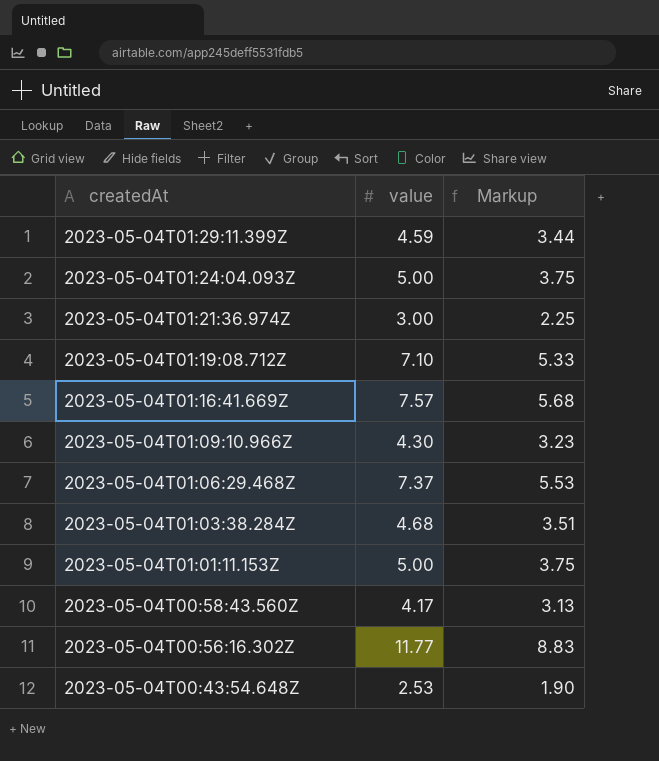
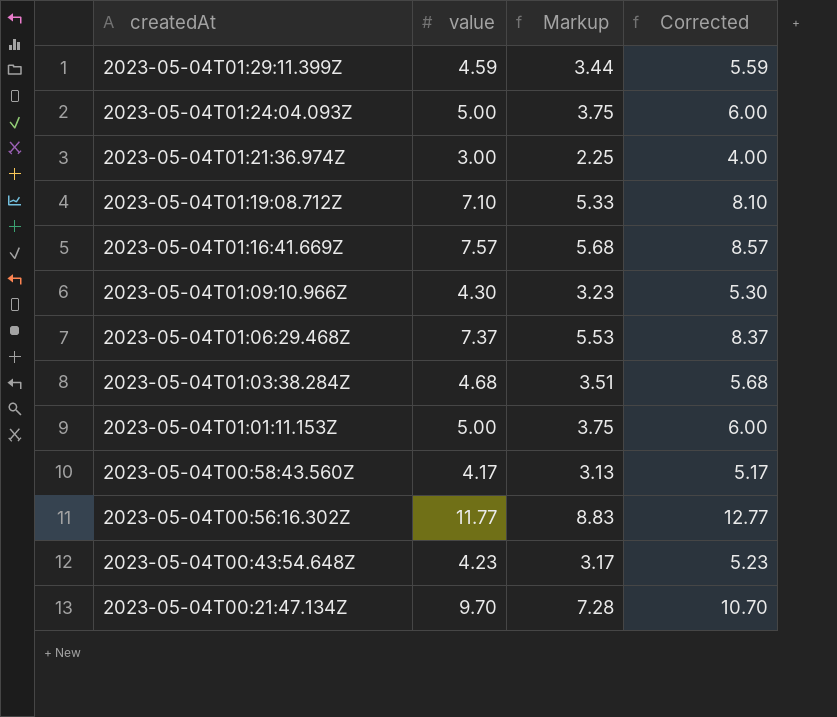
column Corrected | formula: none -> [value] + 1
2023-05-04T00:43:54.648Z | value: 2.53 -> 4.23
2023-05-04T00:43:54.648Z | Markup: 1.90 -> 3.17
row 2023-05-04T00:21:47.134Z: none -> 9.70 | 7.28 | 10.70

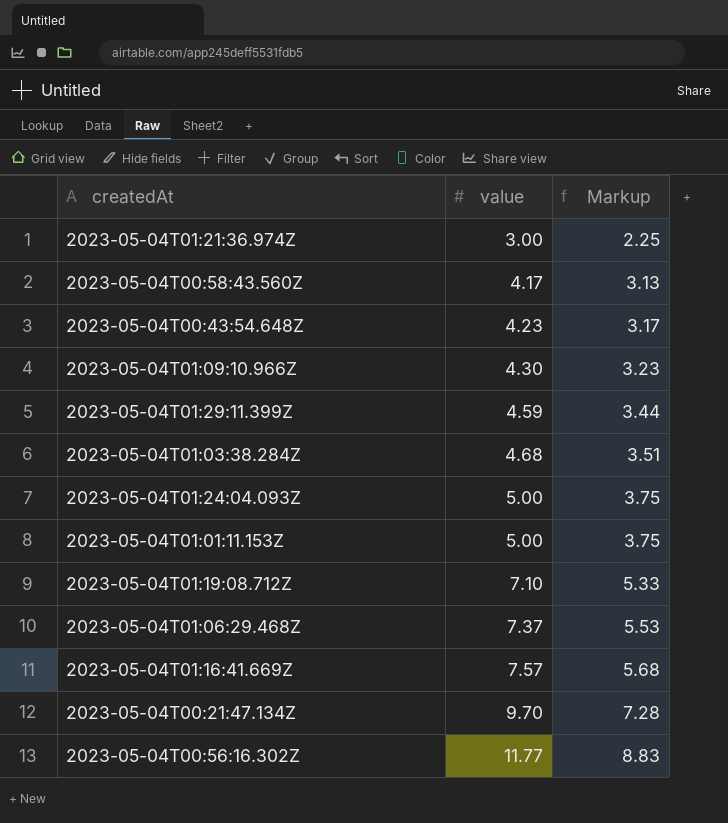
row order: createdAt descending -> value ascending
column Corrected | formula: [value] + 1 -> none

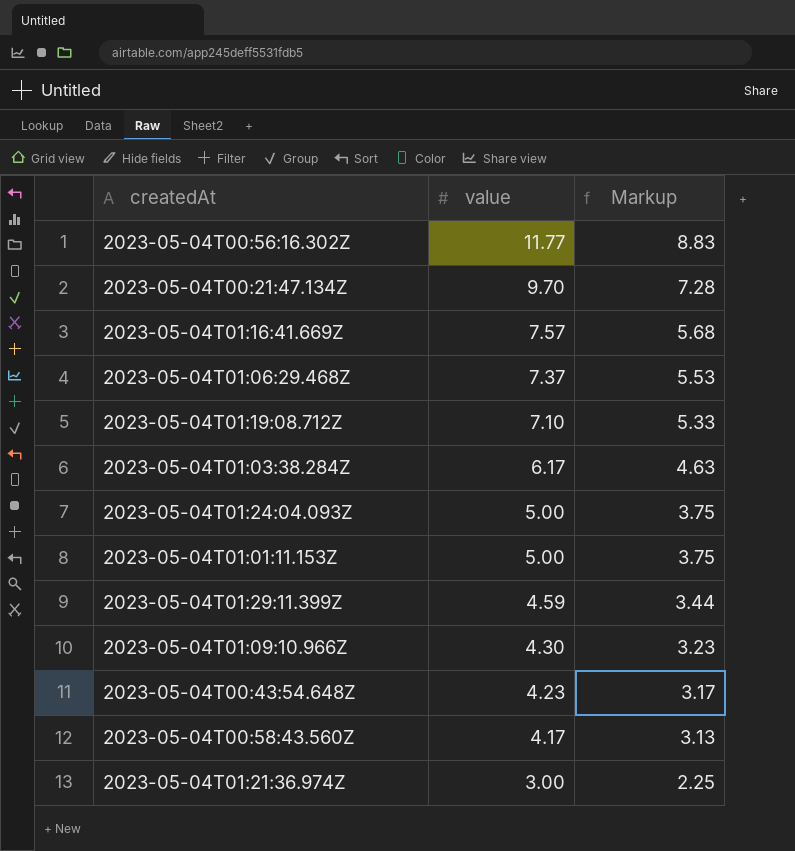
row order: value ascending -> value descending
2023-05-04T01:03:38.284Z | value: 4.68 -> 6.17
2023-05-04T01:03:38.284Z | Markup: 3.51 -> 4.63

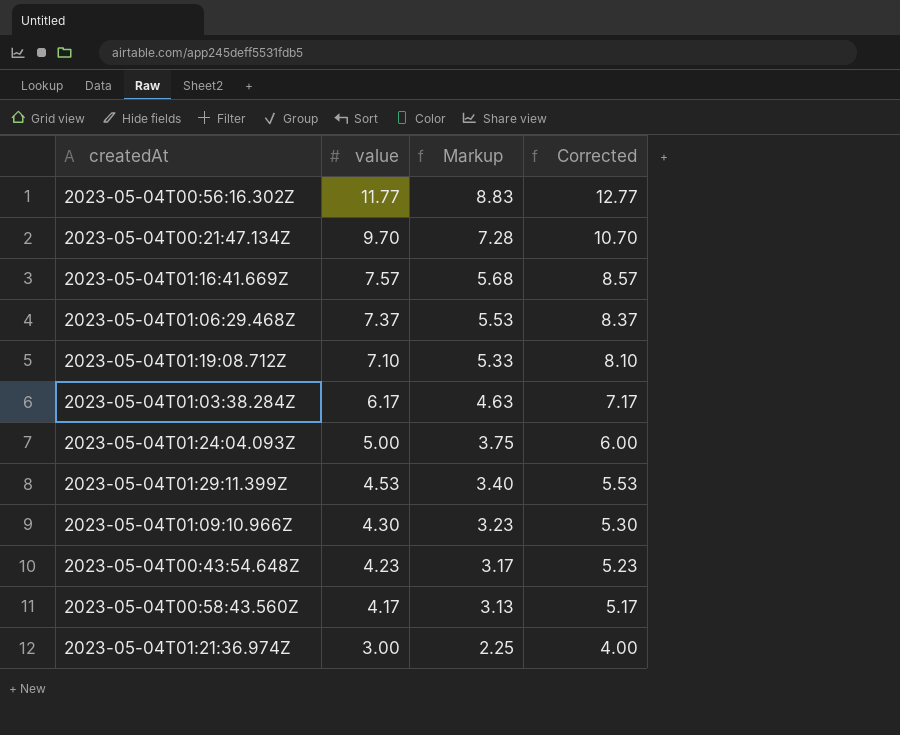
column Corrected | formula: none -> [value] + 1
row 2023-05-04T01:01:11.153Z: 5.00 | 3.75 -> none
2023-05-04T01:29:11.399Z | value: 4.59 -> 4.53
2023-05-04T01:29:11.399Z | Markup: 3.44 -> 3.40

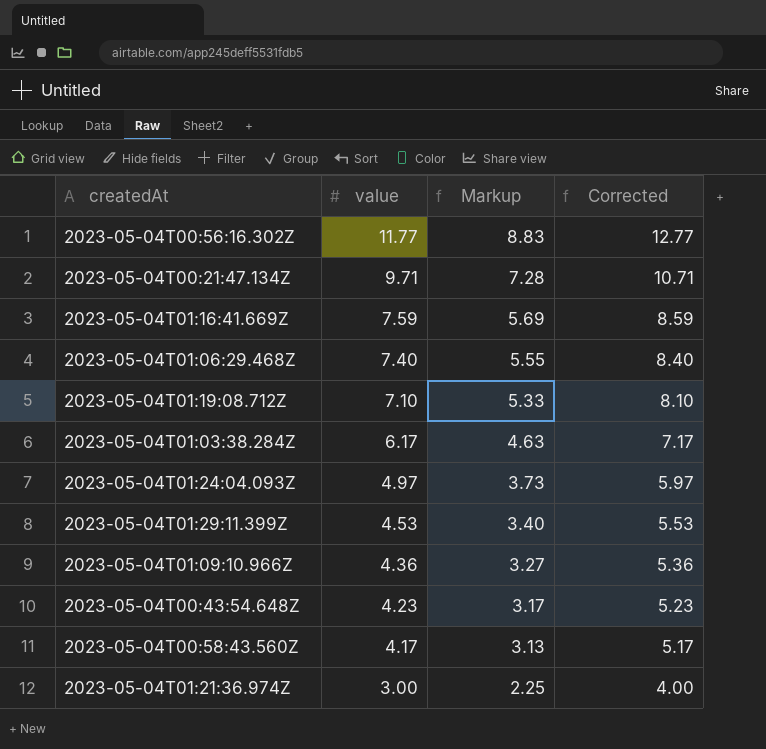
2023-05-04T00:21:47.134Z | value: 9.70 -> 9.71
2023-05-04T00:21:47.134Z | Corrected: 10.70 -> 10.71
2023-05-04T01:16:41.669Z | value: 7.57 -> 7.59
2023-05-04T01:16:41.669Z | Markup: 5.68 -> 5.69
2023-05-04T01:16:41.669Z | Corrected: 8.57 -> 8.59
2023-05-04T01:06:29.468Z | value: 7.37 -> 7.40
2023-05-04T01:06:29.468Z | Markup: 5.53 -> 5.55
2023-05-04T01:06:29.468Z | Corrected: 8.37 -> 8.40
2023-05-04T01:24:04.093Z | value: 5.00 -> 4.97
2023-05-04T01:24:04.093Z | Markup: 3.75 -> 3.73
2023-05-04T01:24:04.093Z | Corrected: 6.00 -> 5.97
2023-05-04T01:09:10.966Z | value: 4.30 -> 4.36
2023-05-04T01:09:10.966Z | Markup: 3.23 -> 3.27
2023-05-04T01:09:10.966Z | Corrected: 5.30 -> 5.36

